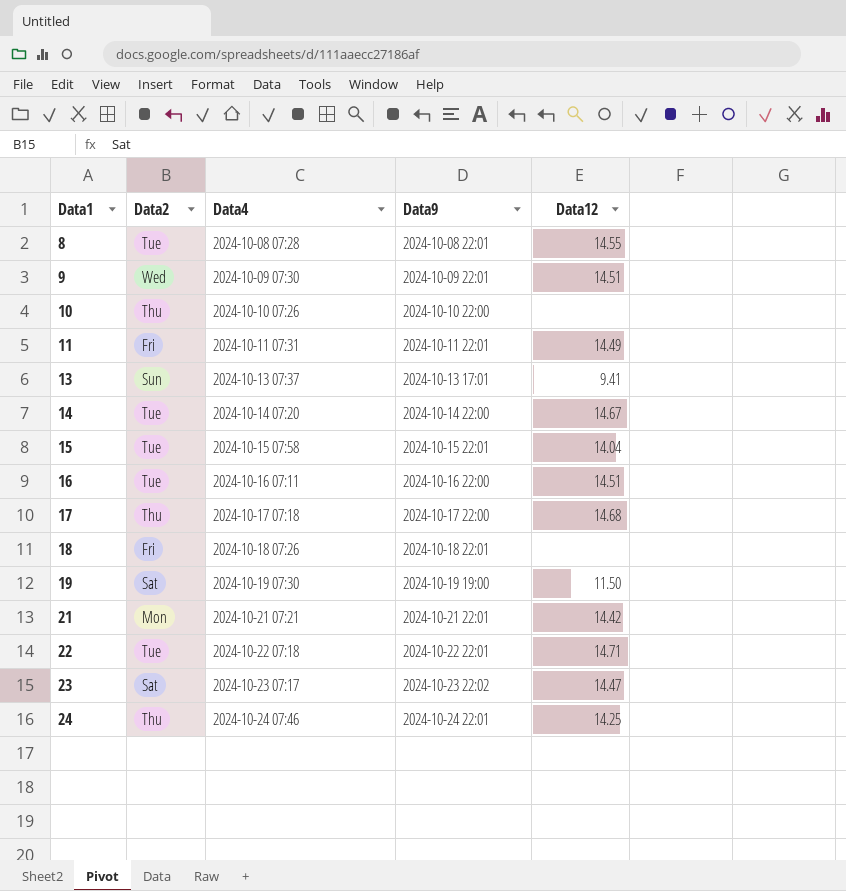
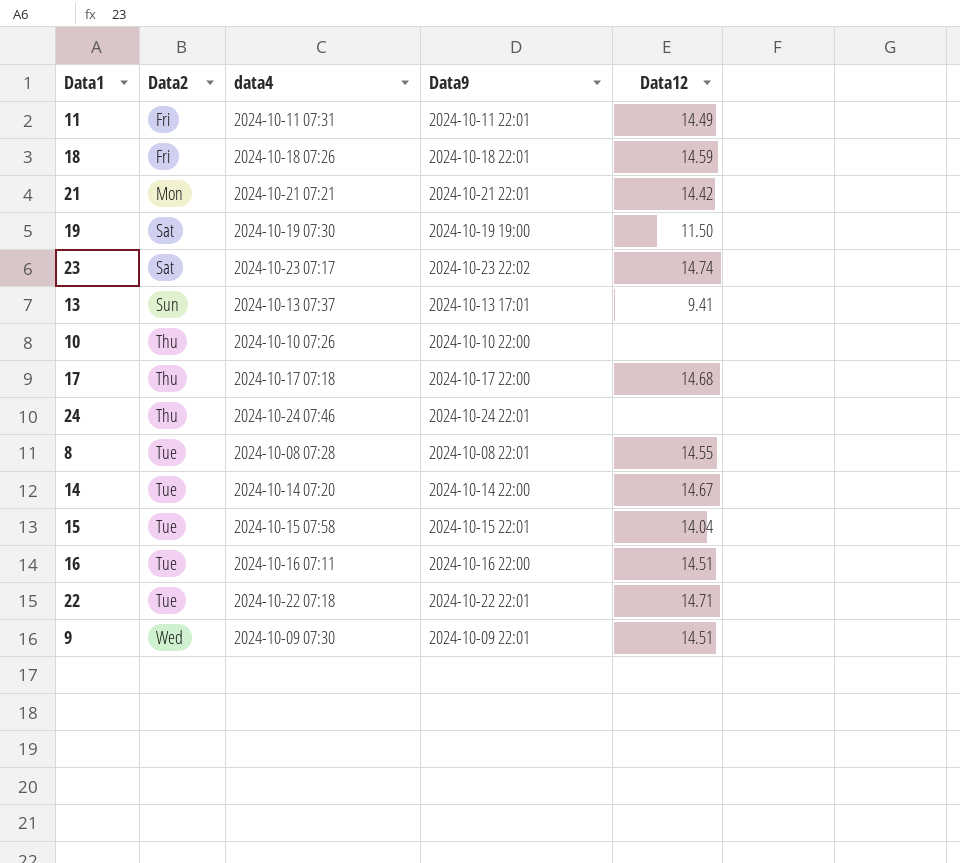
row order: Data1 ascending -> Data2 ascending
column name: Data4 -> data4
18 | Data12: none -> 14.59
23 | Data12: 14.47 -> 14.74
24 | Data12: 14.25 -> none

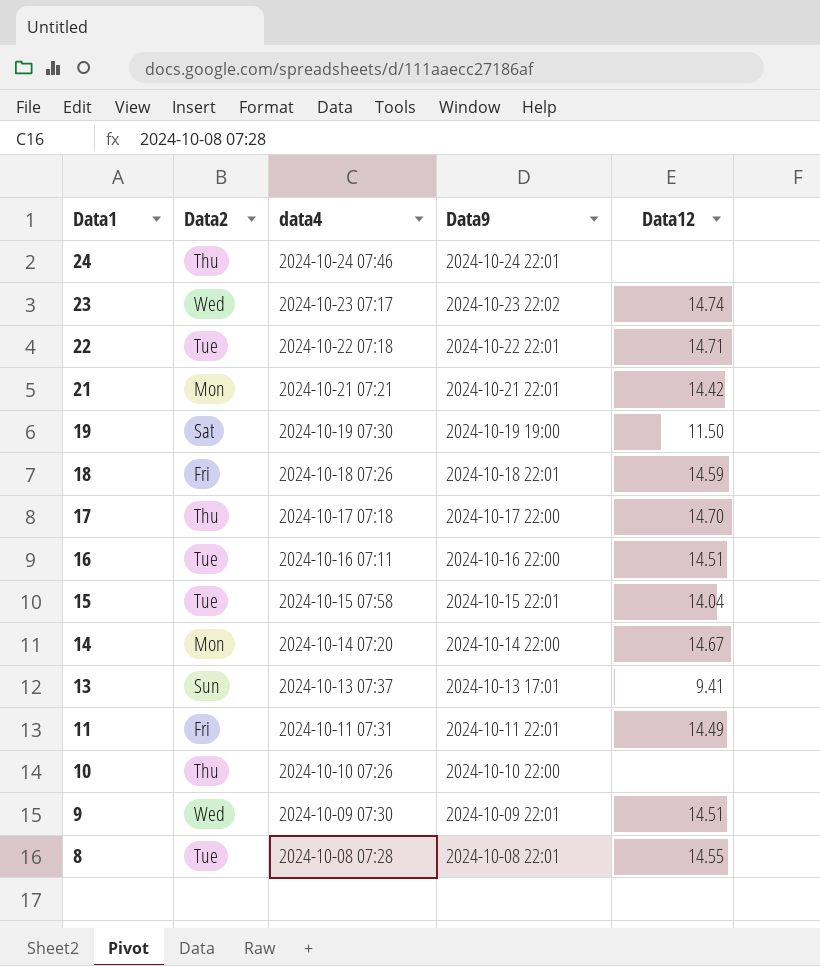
row order: Data2 ascending -> Data1 descending
23 | Data2: Sat -> Wed
17 | Data12: 14.68 -> 14.70
14 | Data2: Tue -> Mon

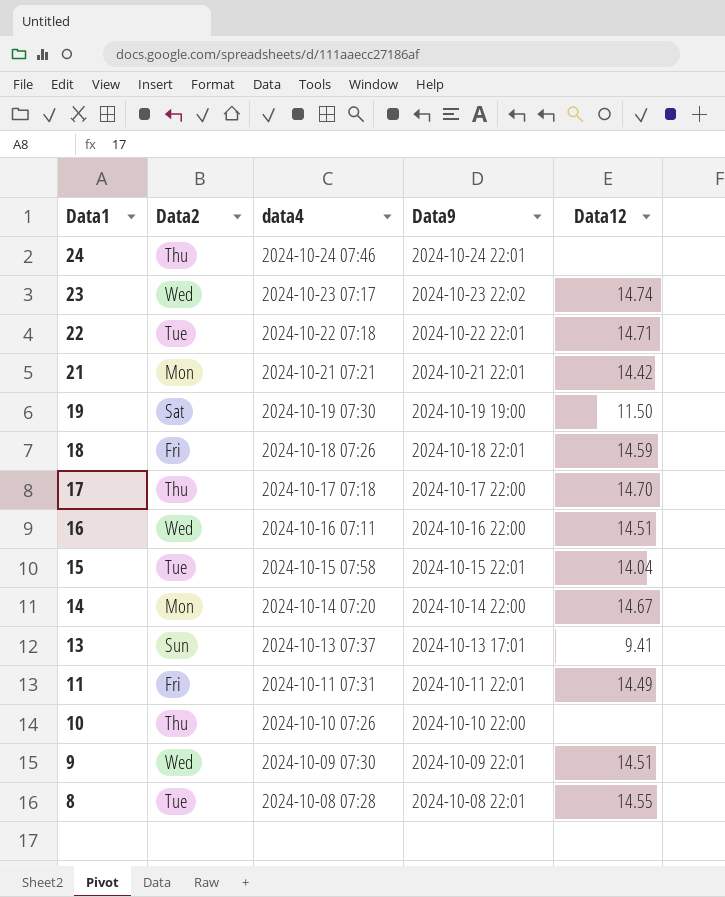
16 | Data2: Tue -> Wed

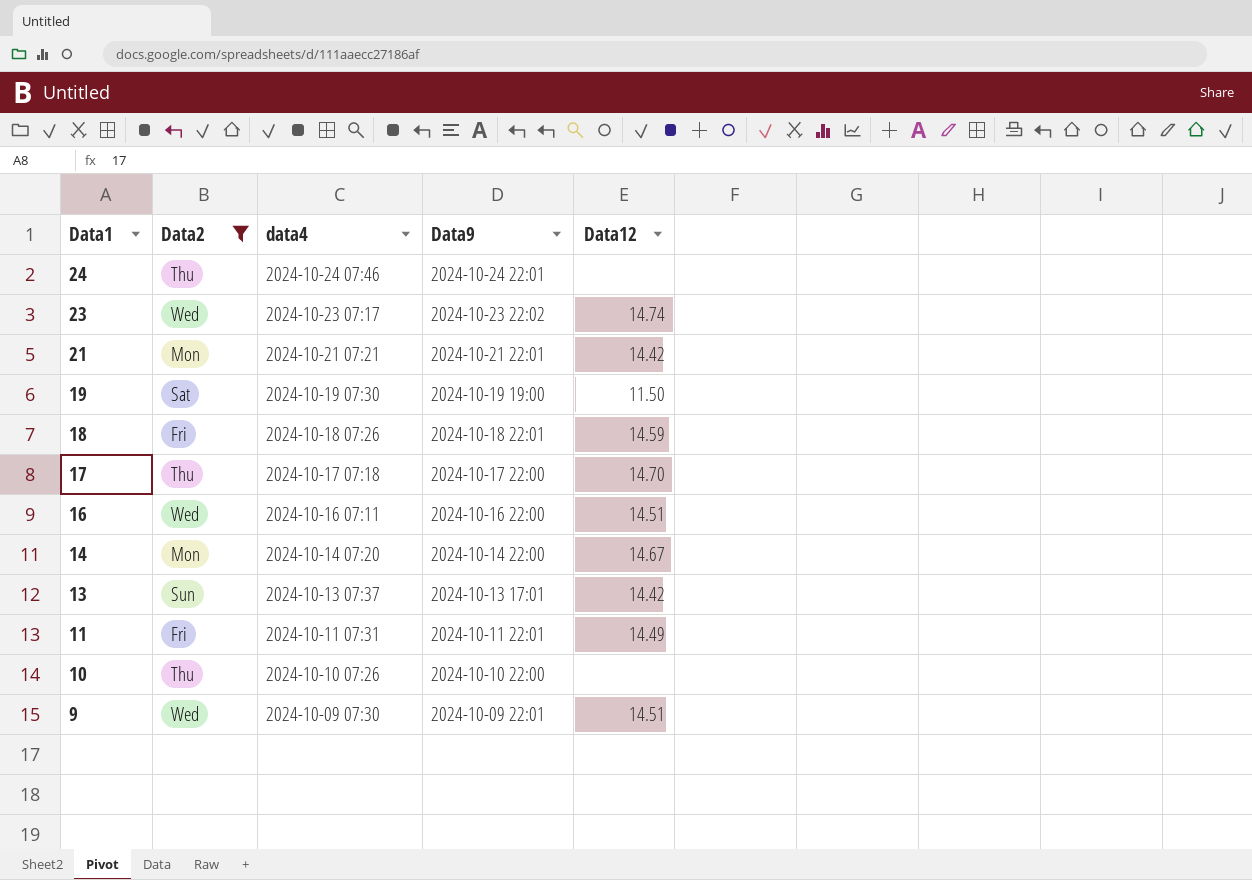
filter: none -> Data2 != Tue
13 | Data12: 9.41 -> 14.42

